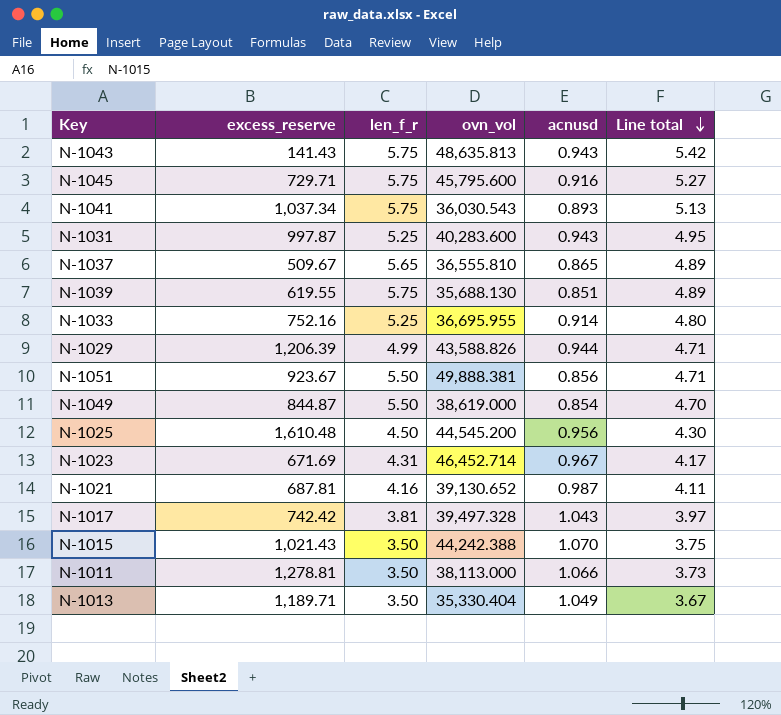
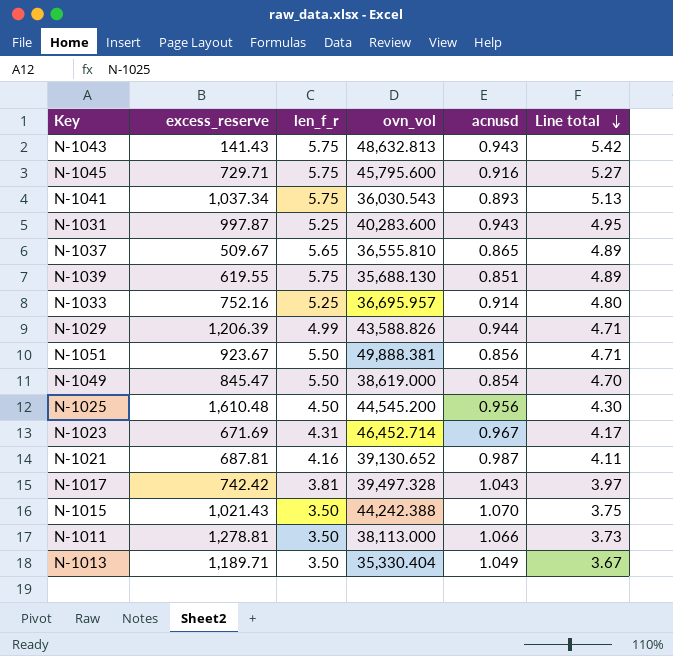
N-1043 | ovn_vol: 48,635.813 -> 48,632.813
N-1033 | ovn_vol: 36,695.955 -> 36,695.957
N-1049 | excess_reserve: 844.87 -> 845.47

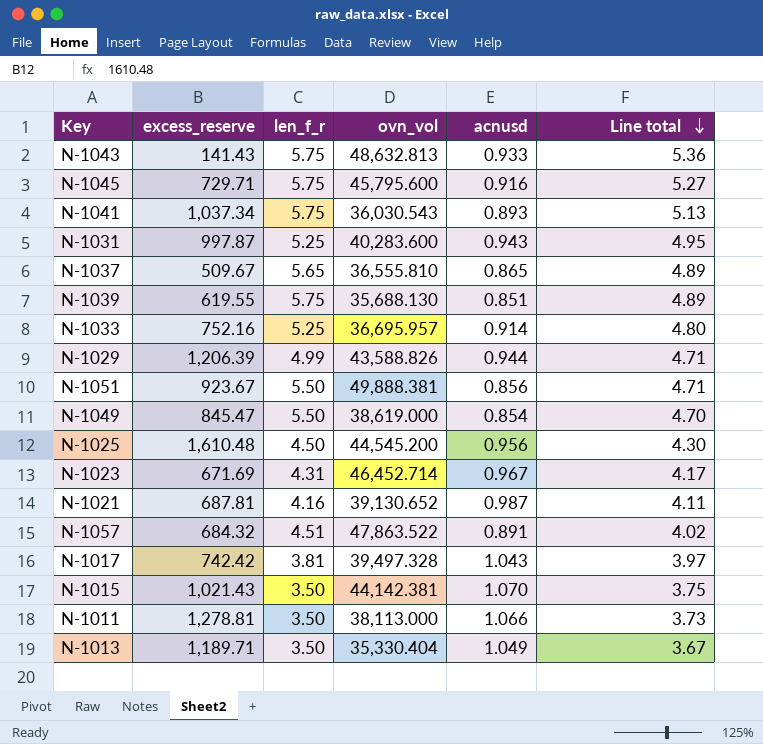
N-1043 | acnusd: 0.943 -> 0.933
N-1043 | Line total: 5.42 -> 5.36
row N-1057: none -> 684.32 | 4.51 | 47,863.522 | 0.891 | 4.02
N-1015 | ovn_vol: 44,242.388 -> 44,142.381

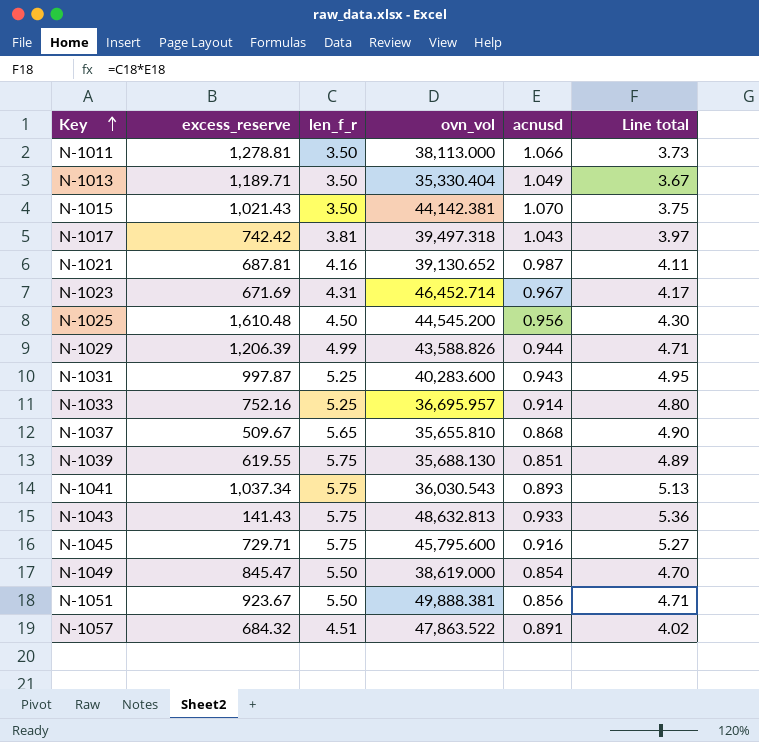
row order: Line total descending -> Key ascending
N-1017 | ovn_vol: 39,497.328 -> 39,497.318
N-1037 | ovn_vol: 36,555.810 -> 35,655.810
N-1037 | acnusd: 0.865 -> 0.868
N-1037 | Line total: 4.89 -> 4.90

